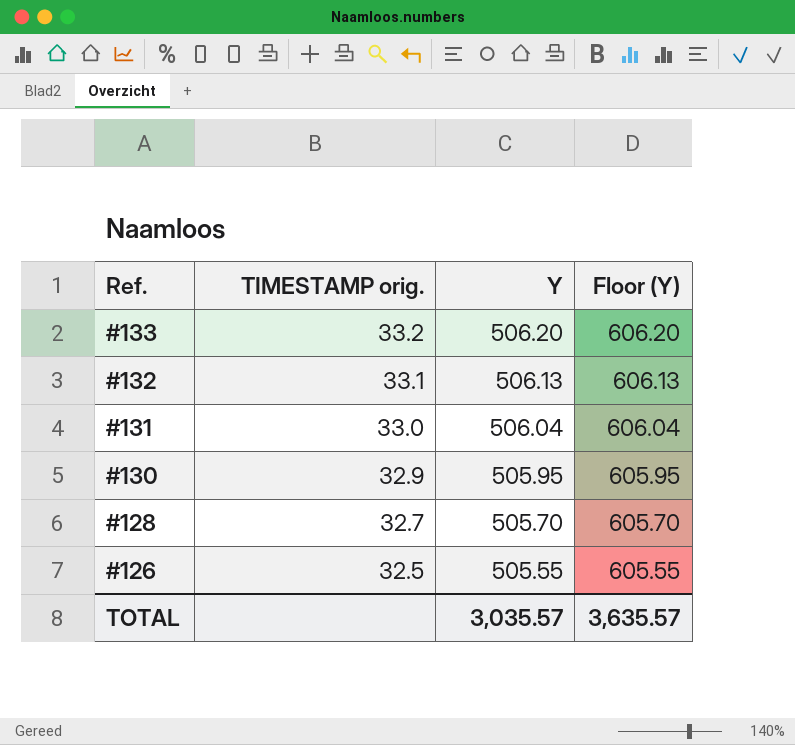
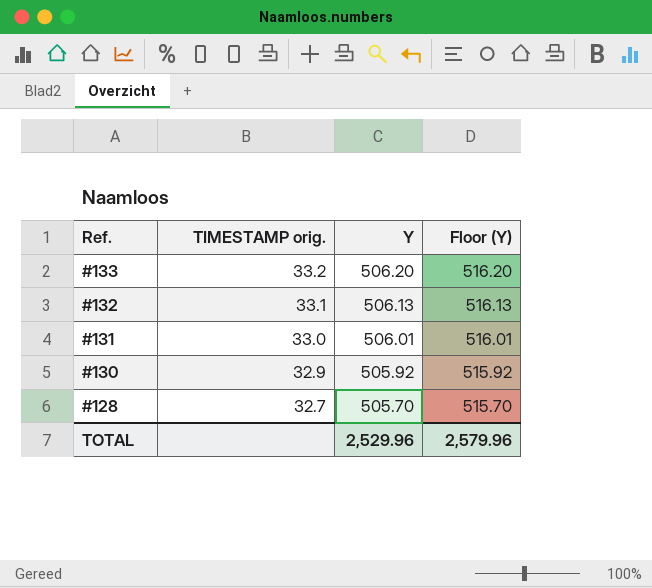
column Floor (Y) | formula: [Y] + 100 -> [Y] + 10
row #126: 32.5 | 505.55 | 605.55 -> none
#131 | Y: 506.04 -> 506.01
#130 | Y: 505.95 -> 505.92
TOTAL | Y: 3,035.57 -> 2,529.96
TOTAL | Floor (Y): 3,635.57 -> 2,579.96

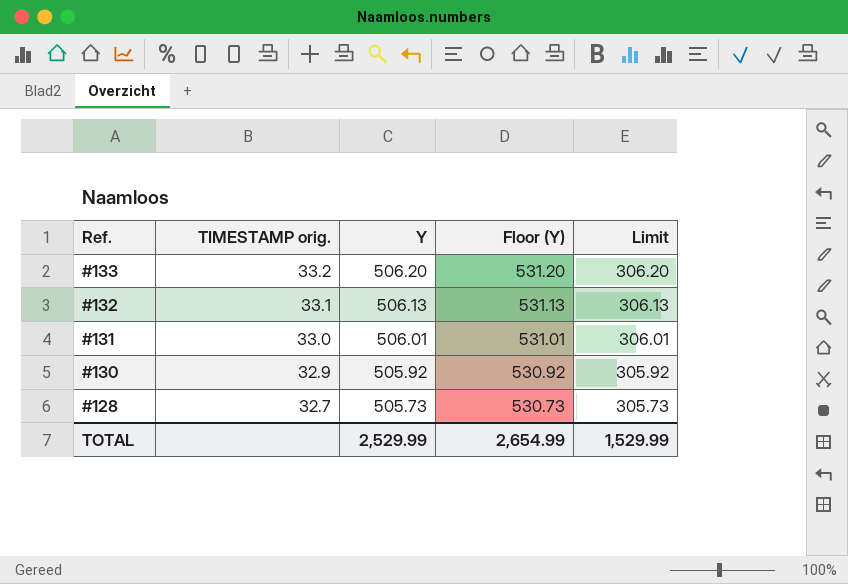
column Floor (Y) | formula: [Y] + 10 -> [Y] + 25
column Limit | formula: none -> [Y] - 200
#128 | Y: 505.70 -> 505.73
TOTAL | Y: 2,529.96 -> 2,529.99
TOTAL | Floor (Y): 2,579.96 -> 2,654.99

